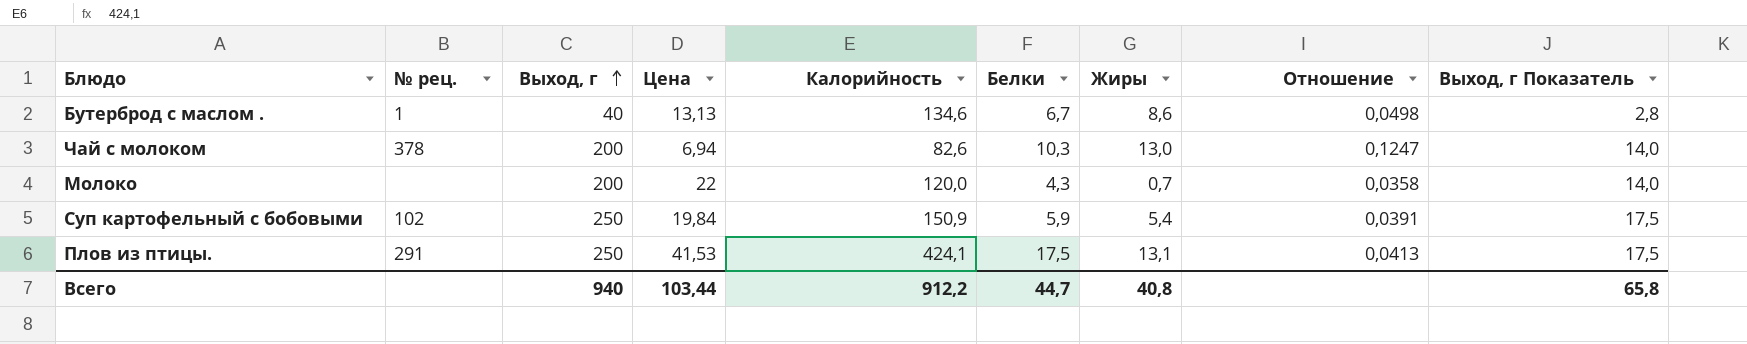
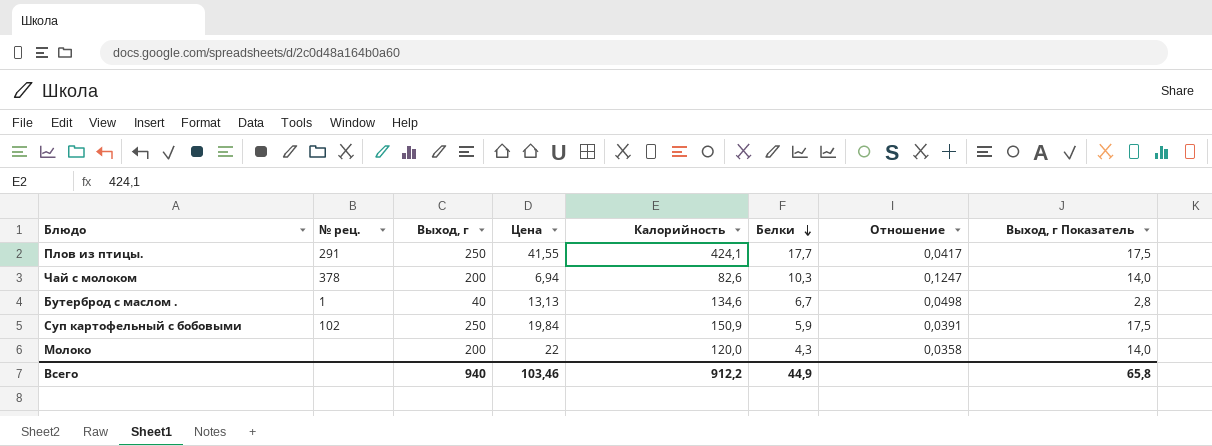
row order: Выход, г ascending -> Белки descending
column Жиры | position: 7 -> none
Плов из птицы. | Цена: 41,53 -> 41,55
Плов из птицы. | Белки: 17,5 -> 17,7
Плов из птицы. | Отношение: 0,0413 -> 0,0417
Всего | Цена: 103,44 -> 103,46
Всего | Белки: 44,7 -> 44,9

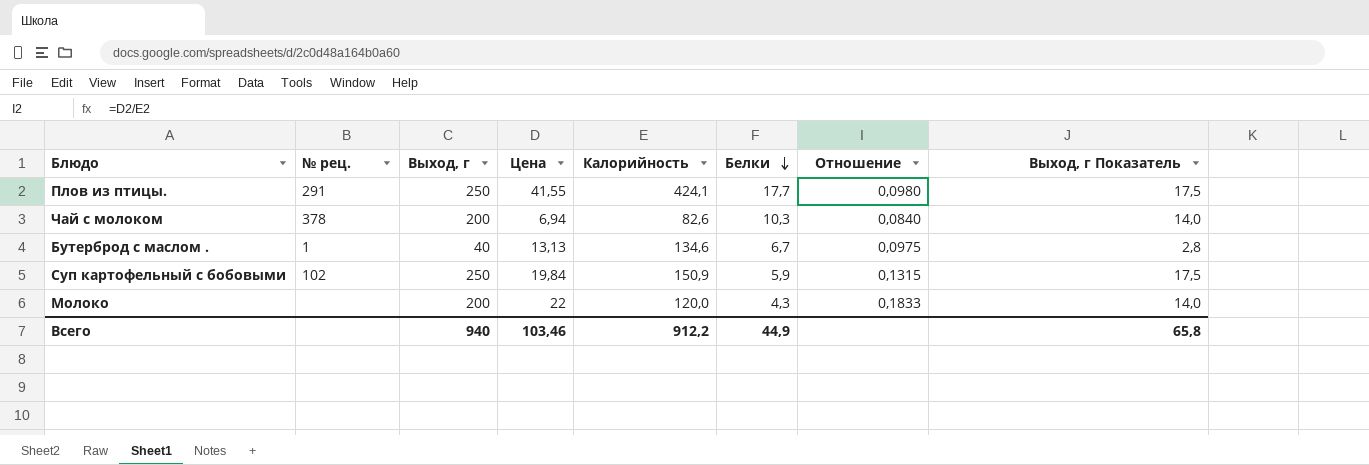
column Отношение | formula: [Белки] / [Калорийность] -> [Цена] / [Калорийность]

